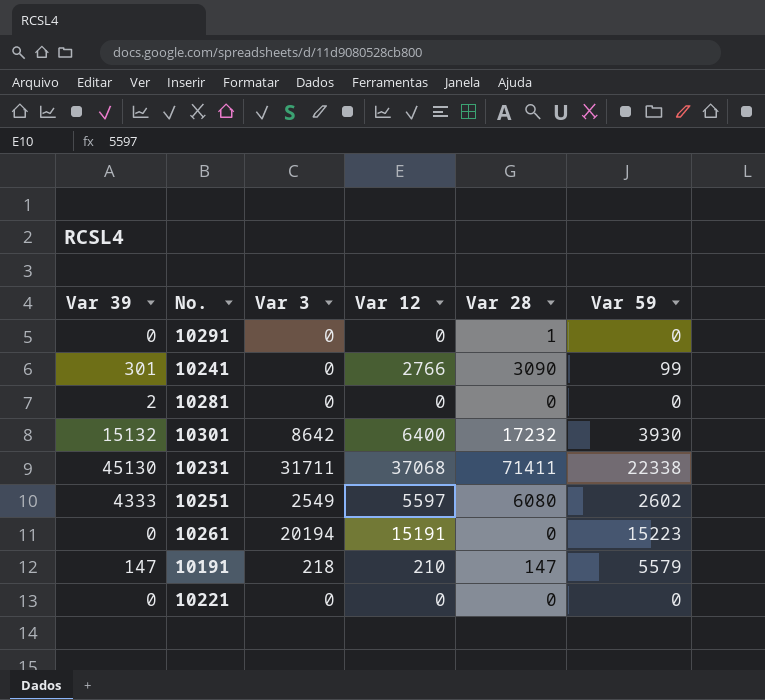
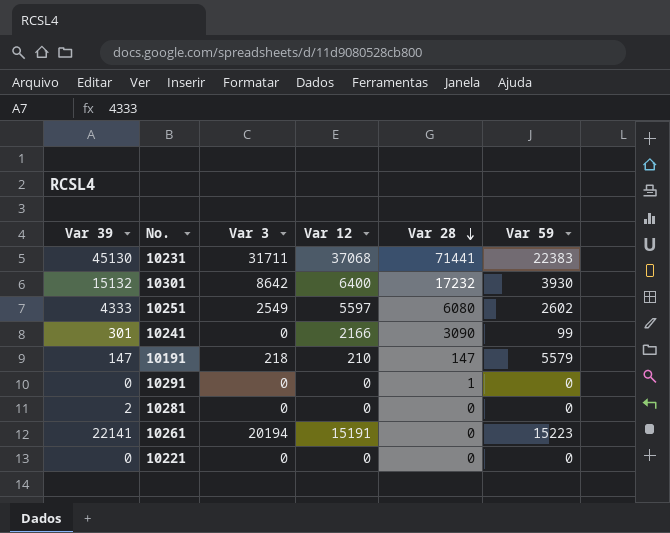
row order: none -> Var 28 descending
10231 | Var 28: 71411 -> 71441
10231 | Var 59: 22338 -> 22383
10241 | Var 12: 2766 -> 2166
10261 | Var 39: 0 -> 22141

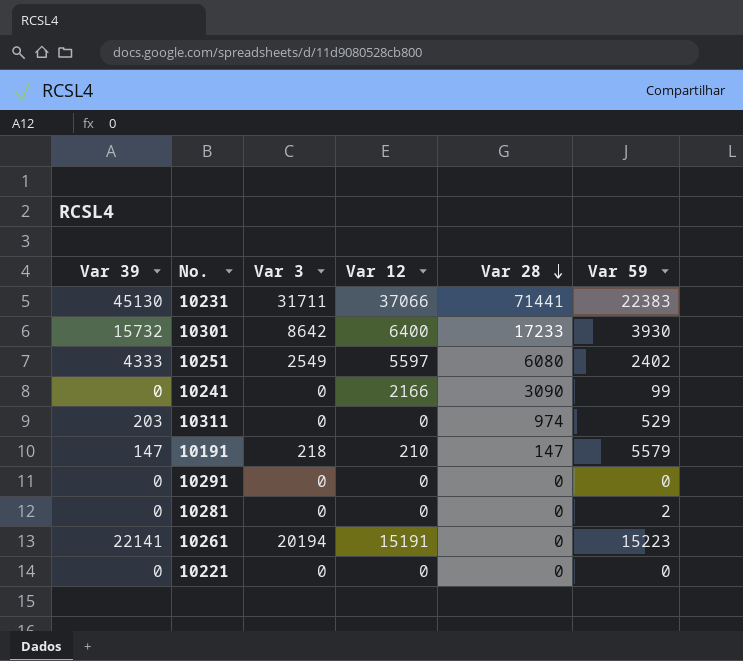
10231 | Var 12: 37068 -> 37066
10301 | Var 39: 15132 -> 15732
10301 | Var 28: 17232 -> 17233
10251 | Var 59: 2602 -> 2402
10241 | Var 39: 301 -> 0
row 10311: none -> 203 | 0 | 0 | 974 | 529
10291 | Var 28: 1 -> 0
10281 | Var 39: 2 -> 0
10281 | Var 59: 0 -> 2

